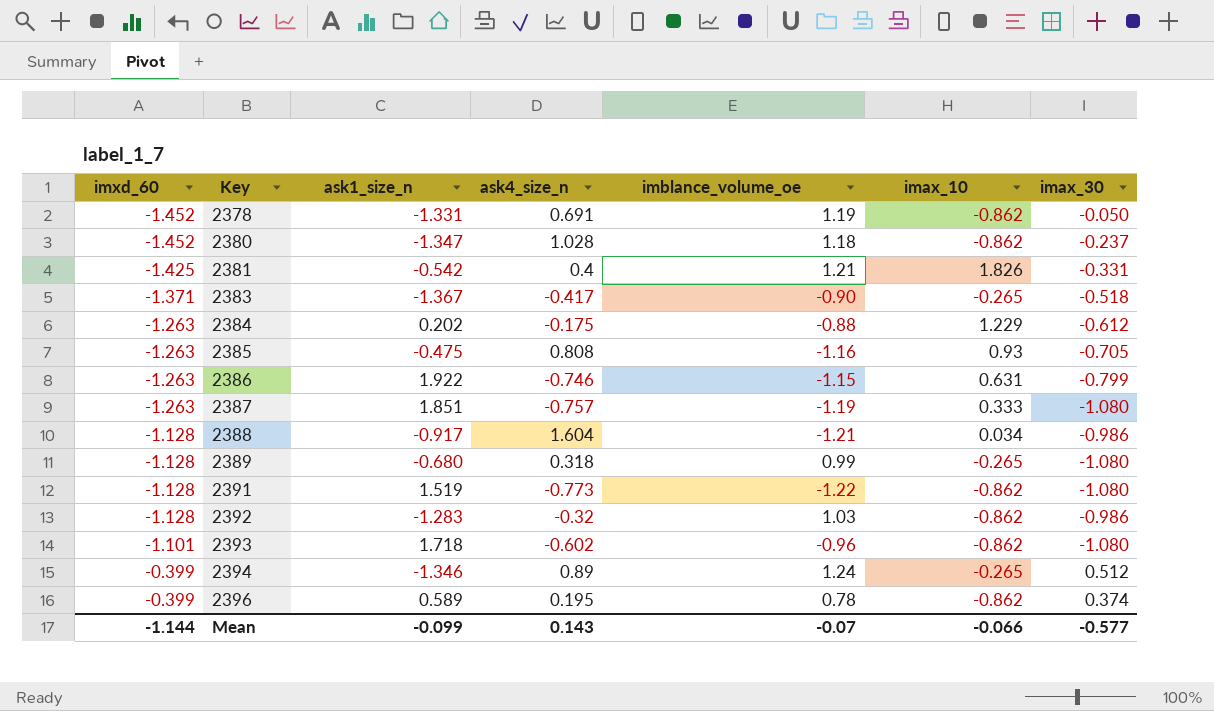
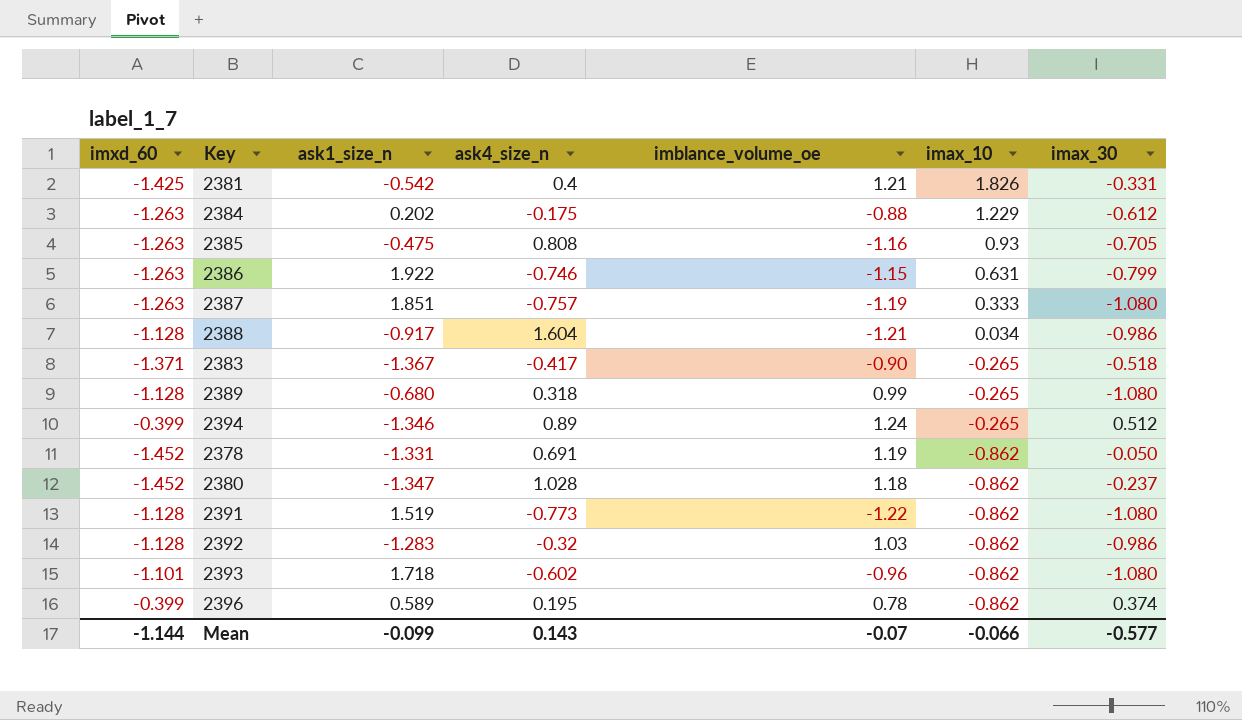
row order: imxd_60 ascending -> imax_10 descending

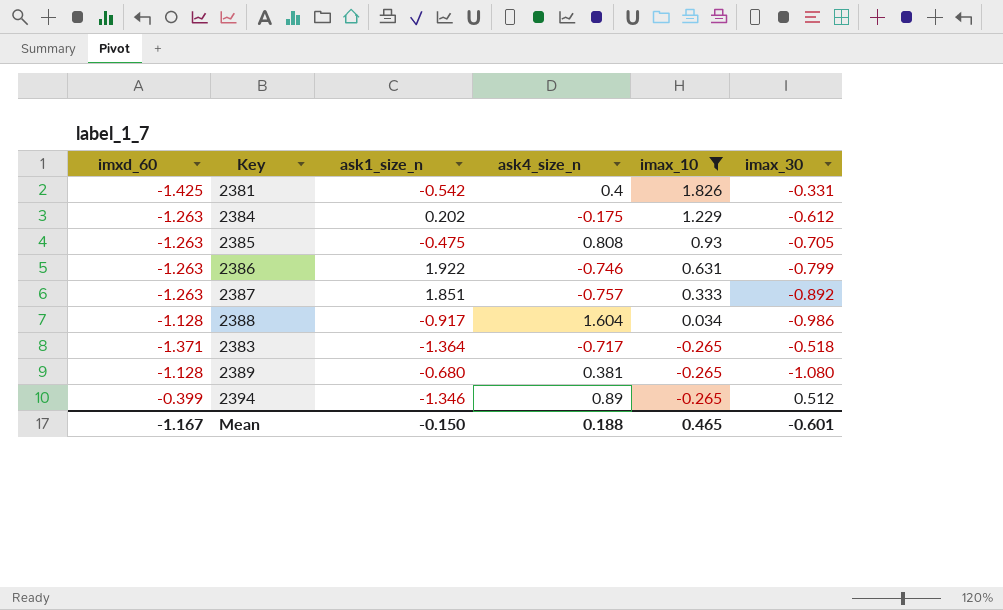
filter: none -> imax_10 != -0.862
column imblance_volume_oe | position: 5 -> none
2387 | imax_30: -1.080 -> -0.892
2383 | ask1_size_n: -1.367 -> -1.364
2383 | ask4_size_n: -0.417 -> -0.717
2389 | ask4_size_n: 0.318 -> 0.381
Mean | imxd_60: -1.144 -> -1.167
Mean | ask1_size_n: -0.099 -> -0.150
Mean | ask4_size_n: 0.143 -> 0.188
Mean | imax_10: -0.066 -> 0.465
Mean | imax_30: -0.577 -> -0.601

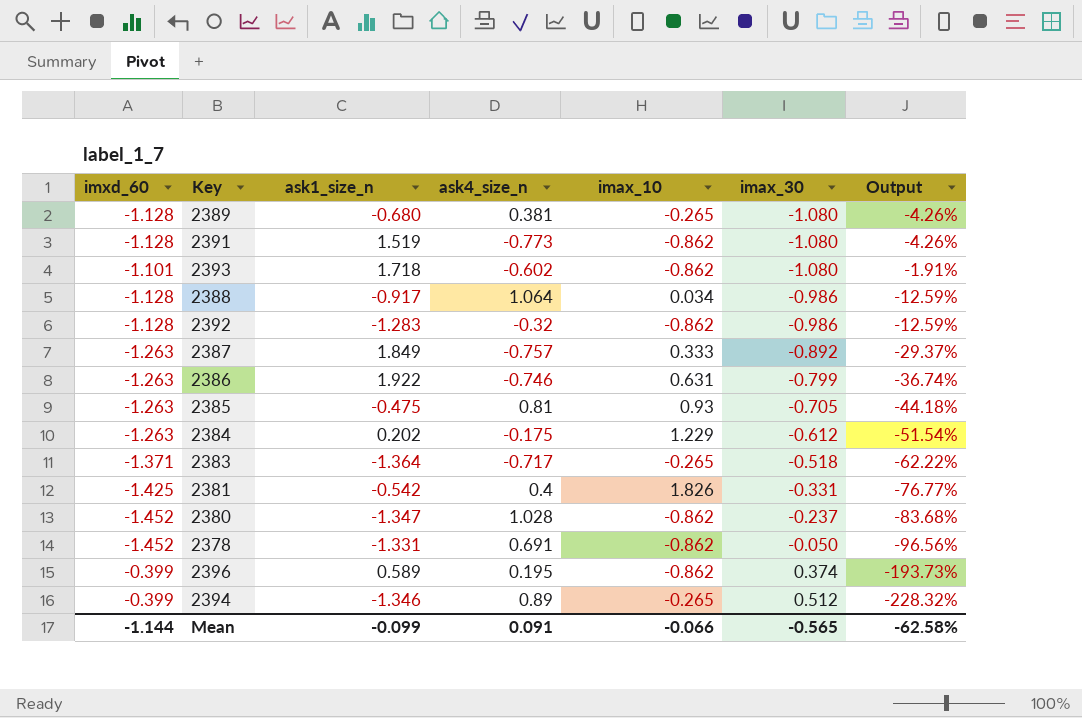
filter: imax_10 != -0.862 -> none
row order: imax_10 descending -> imax_30 ascending
column Output | formula: none -> ([imax_30] - [imxd_60]) / [imxd_60]
2388 | ask4_size_n: 1.604 -> 1.064
2387 | ask1_size_n: 1.851 -> 1.849
2385 | ask4_size_n: 0.808 -> 0.81
Mean | imxd_60: -1.167 -> -1.144
Mean | ask1_size_n: -0.150 -> -0.099
Mean | ask4_size_n: 0.188 -> 0.091
Mean | imax_10: 0.465 -> -0.066
Mean | imax_30: -0.601 -> -0.565

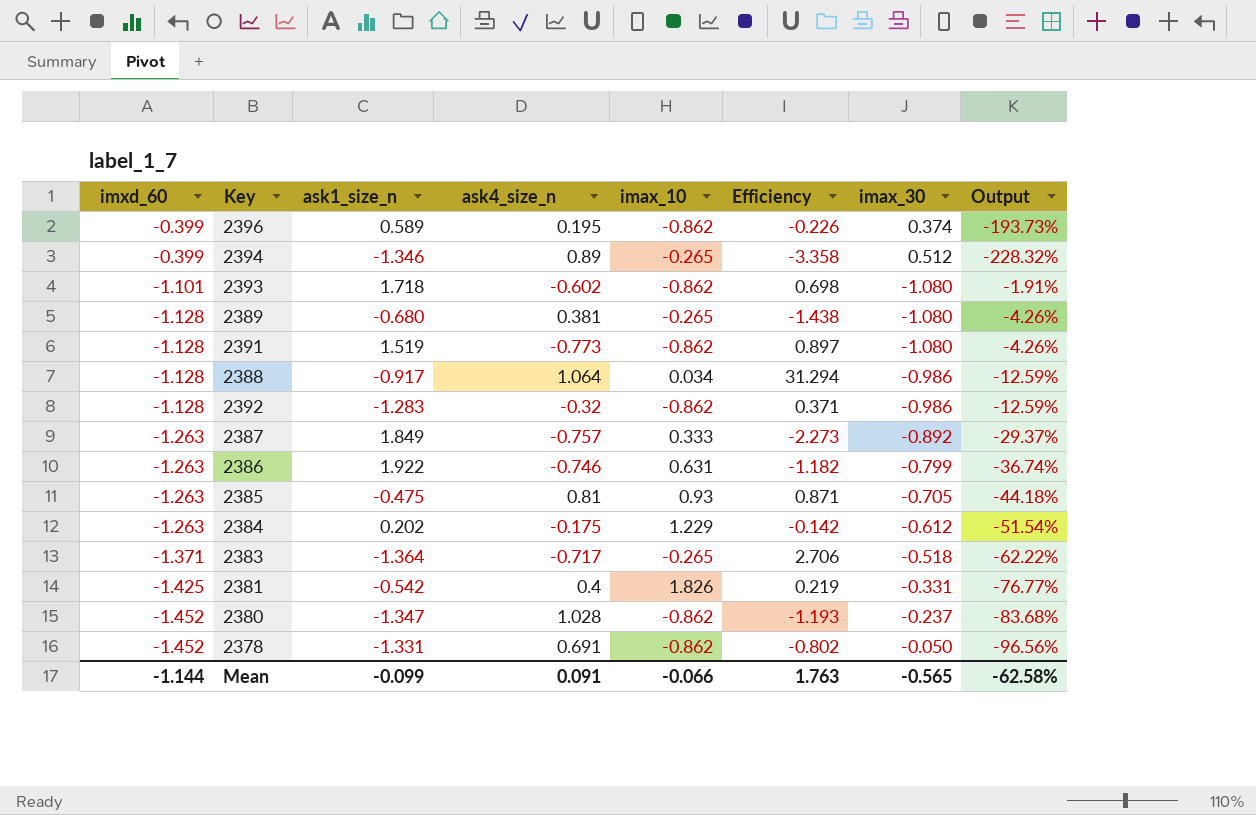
row order: imax_30 ascending -> imxd_60 descending
column Efficiency | formula: none -> [ask4_size_n] / [imax_10]

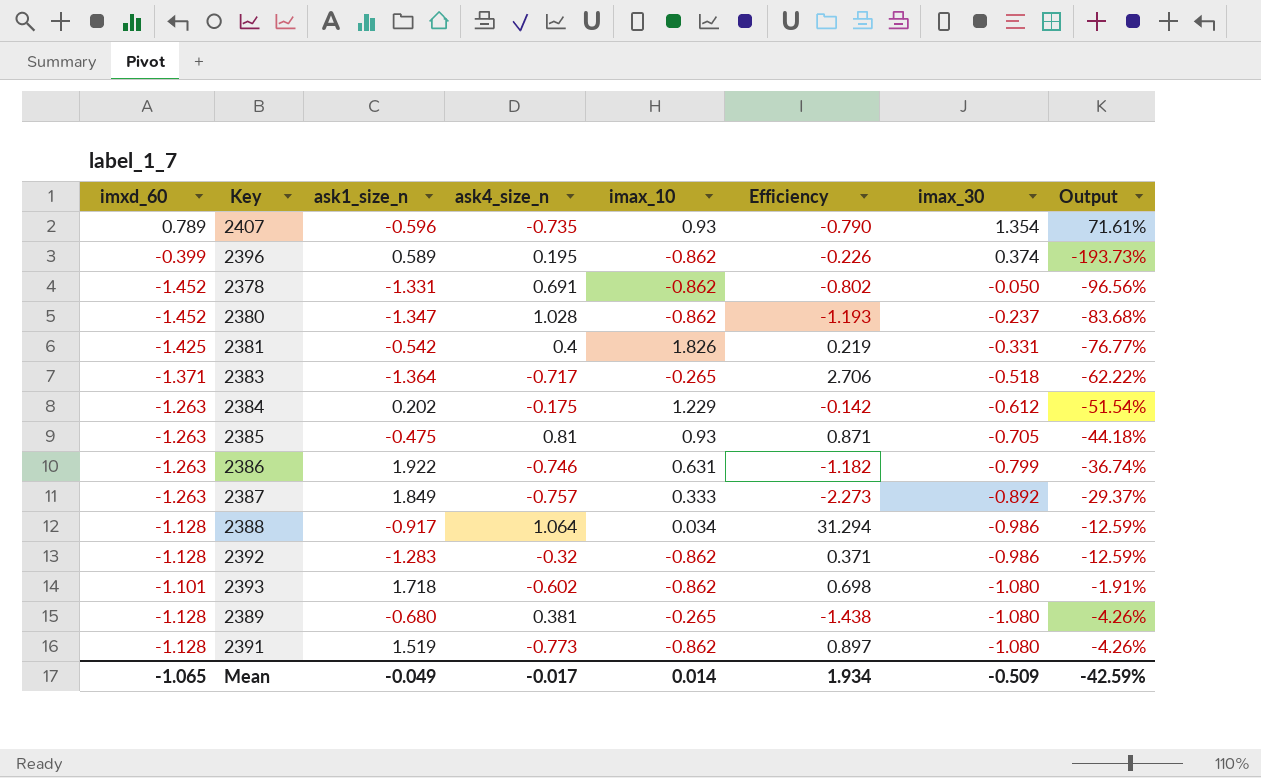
row order: imxd_60 descending -> imax_30 descending
row 2394: -0.399 | -1.346 | 0.89 | -0.265 | -3.358 | 0.512 | -228.32% -> none
row 2407: none -> 0.789 | -0.596 | -0.735 | 0.93 | -0.790 | 1.354 | 71.61%
Mean | imxd_60: -1.144 -> -1.065
Mean | ask1_size_n: -0.099 -> -0.049
Mean | ask4_size_n: 0.091 -> -0.017
Mean | imax_10: -0.066 -> 0.014
Mean | Efficiency: 1.763 -> 1.934
Mean | imax_30: -0.565 -> -0.509
Mean | Output: -62.58% -> -42.59%

